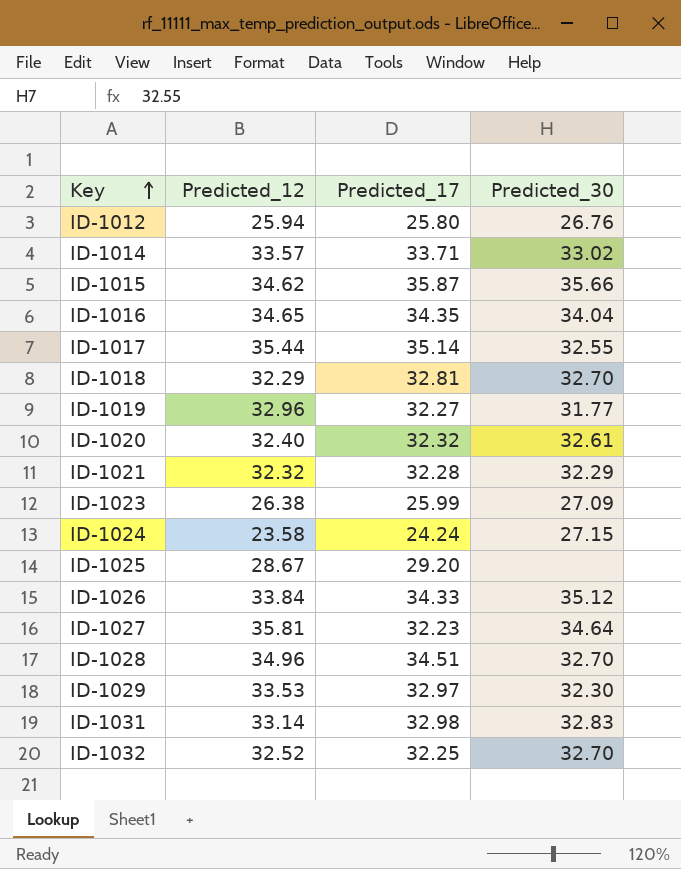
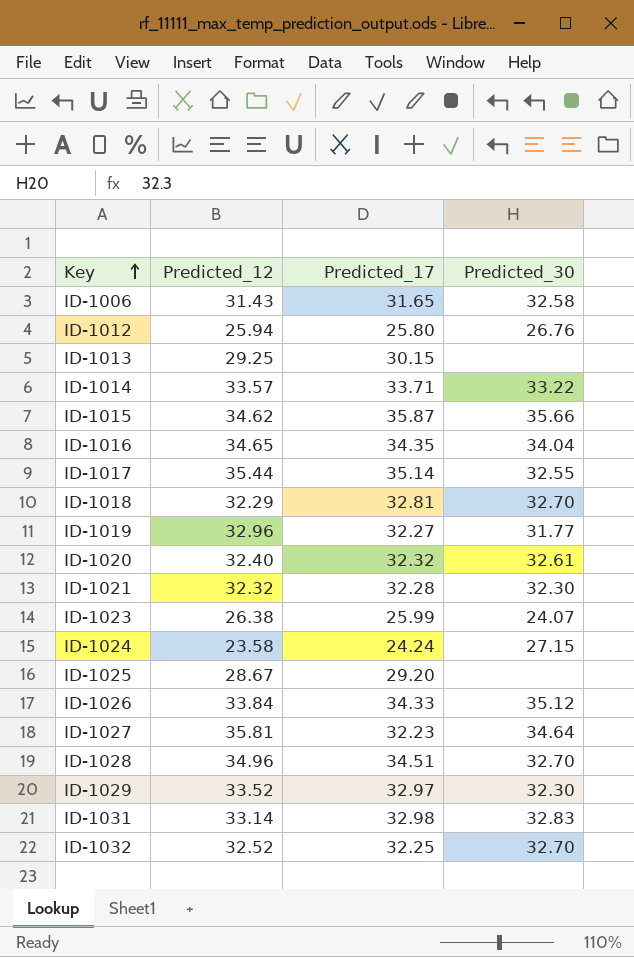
row ID-1006: none -> 31.43 | 31.65 | 32.58
row ID-1013: none -> 29.25 | 30.15 | none
ID-1014 | Predicted_30: 33.02 -> 33.22
ID-1021 | Predicted_30: 32.29 -> 32.30
ID-1023 | Predicted_30: 27.09 -> 24.07
ID-1029 | Predicted_12: 33.53 -> 33.52

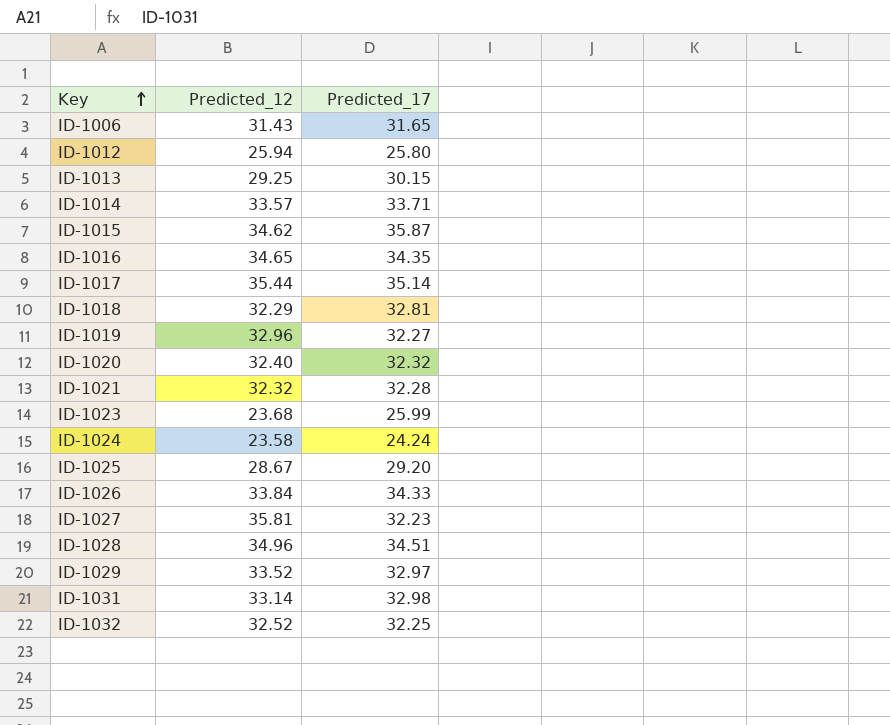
column Predicted_30 | position: 4 -> none
ID-1023 | Predicted_12: 26.38 -> 23.68

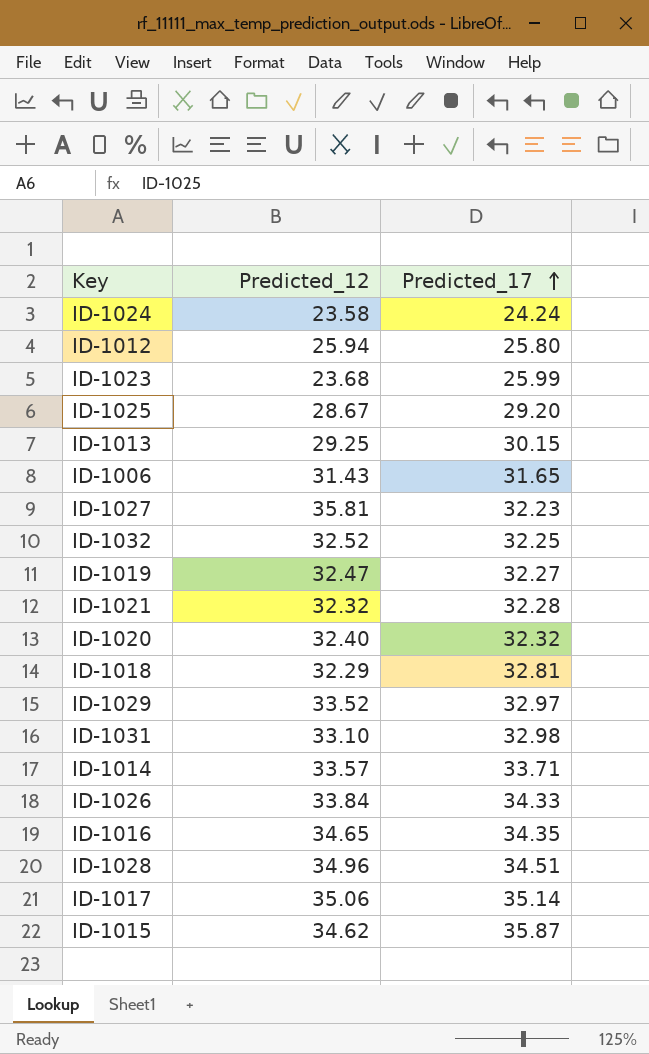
row order: Key ascending -> Predicted_17 ascending
ID-1019 | Predicted_12: 32.96 -> 32.47
ID-1031 | Predicted_12: 33.14 -> 33.10
ID-1017 | Predicted_12: 35.44 -> 35.06

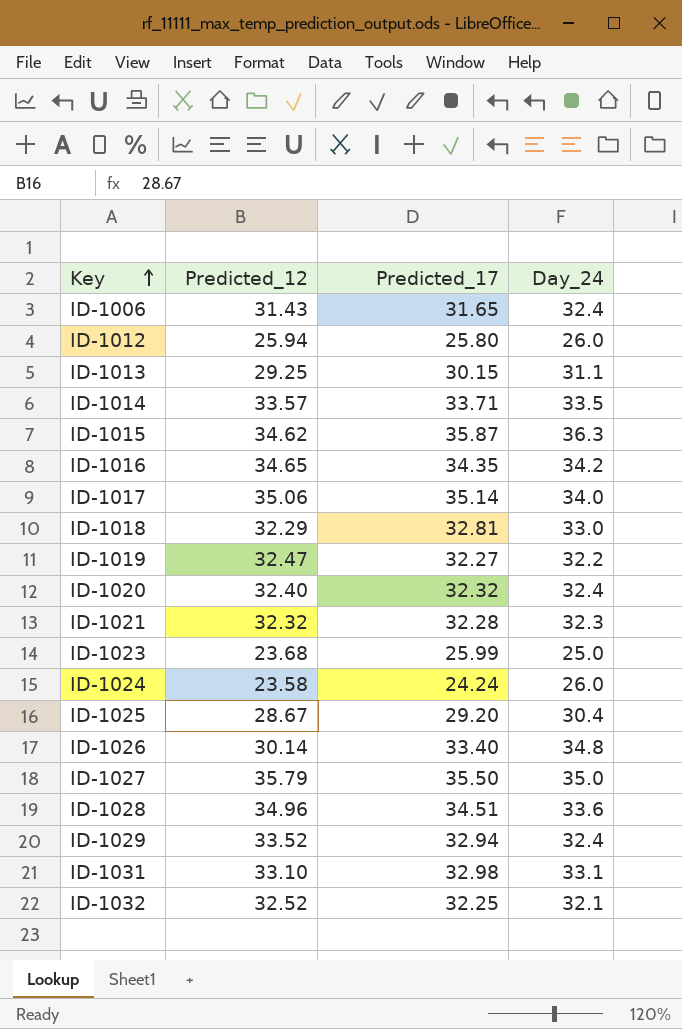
row order: Predicted_17 ascending -> Key ascending
column Day_24 | position: none -> 4
ID-1026 | Predicted_12: 33.84 -> 30.14
ID-1026 | Predicted_17: 34.33 -> 33.40
ID-1027 | Predicted_12: 35.81 -> 35.79
ID-1027 | Predicted_17: 32.23 -> 35.50
ID-1029 | Predicted_17: 32.97 -> 32.94

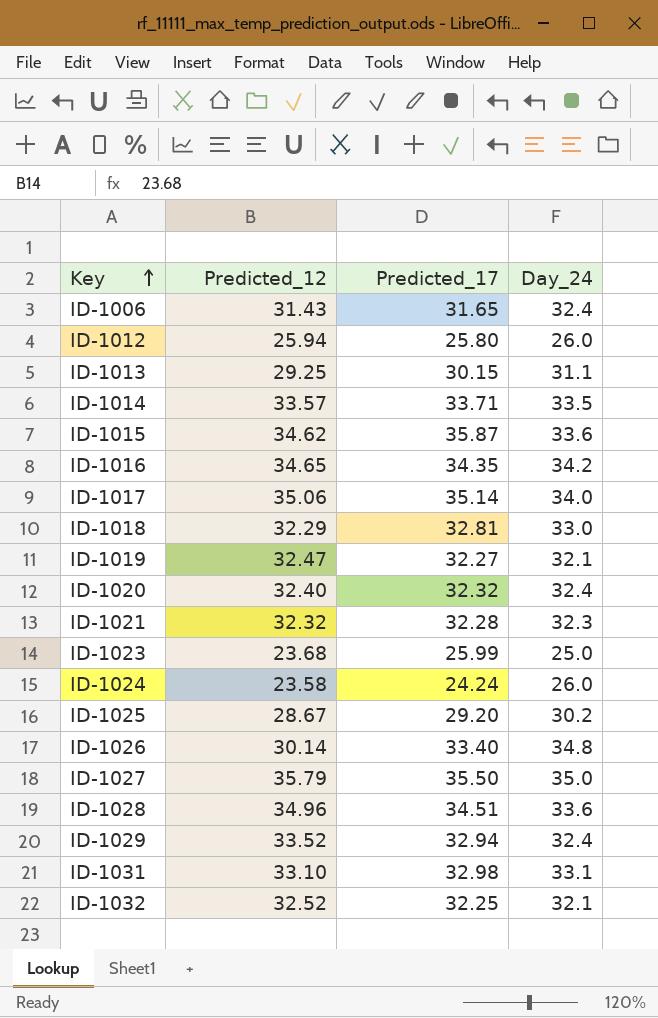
ID-1015 | Day_24: 36.3 -> 33.6
ID-1019 | Day_24: 32.2 -> 32.1
ID-1025 | Day_24: 30.4 -> 30.2

